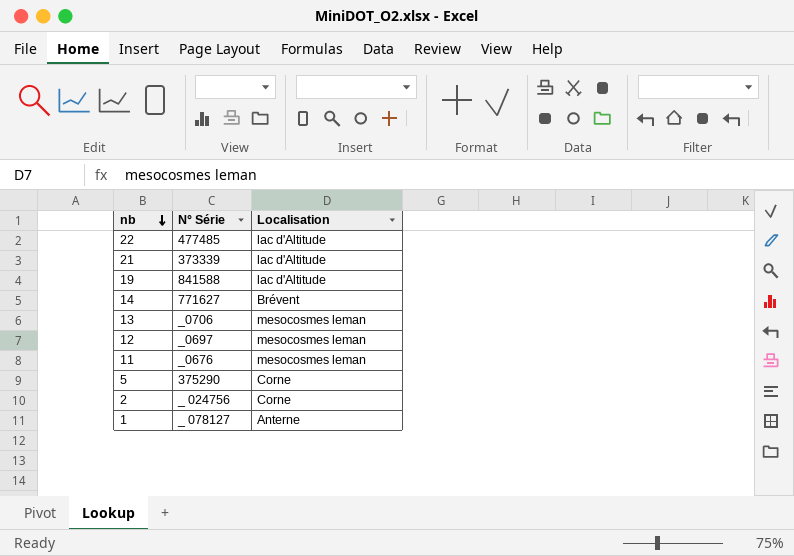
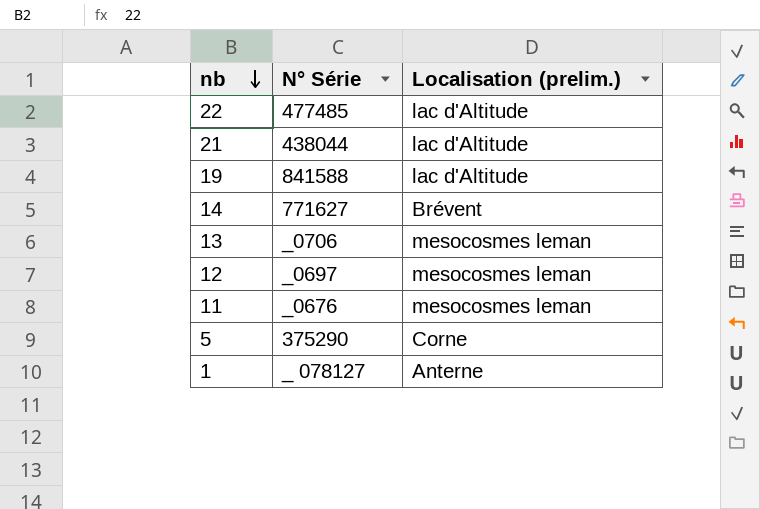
column name: Localisation -> Localisation (prelim.)
row 2: _ 024756 | Corne -> none
21 | N° Série: 373339 -> 438044

